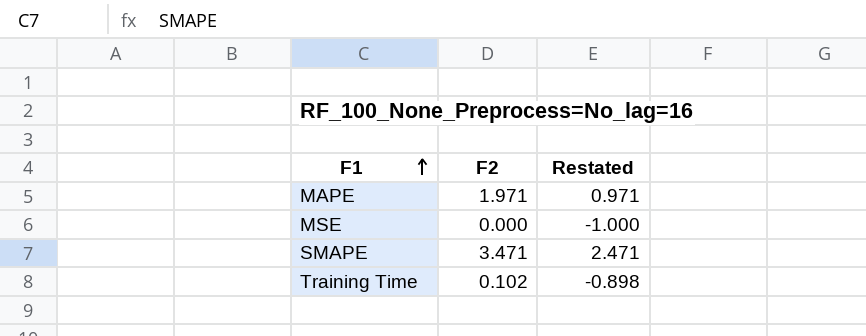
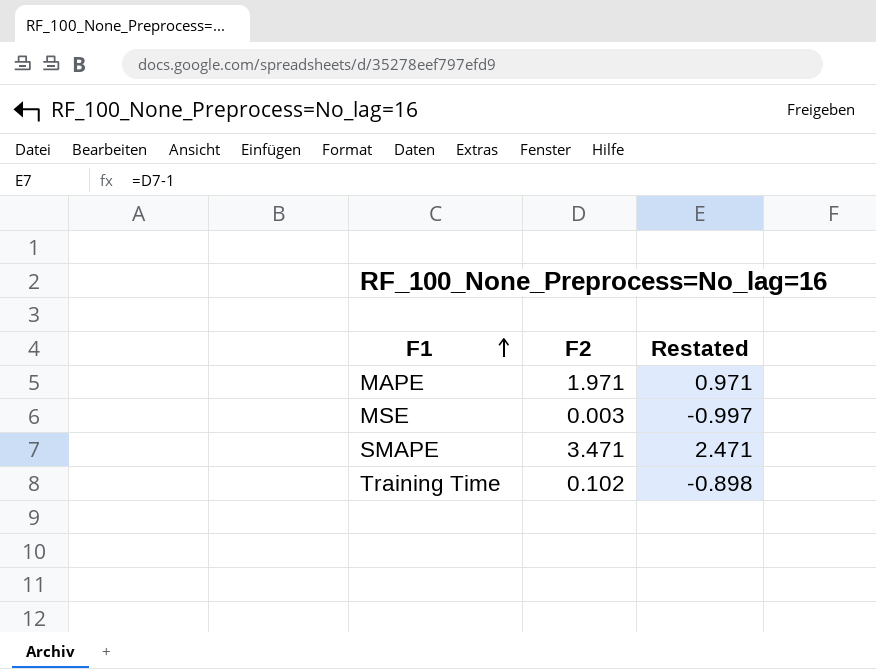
MSE | F2: 0.000 -> 0.003
MSE | Restated: -1.000 -> -0.997

